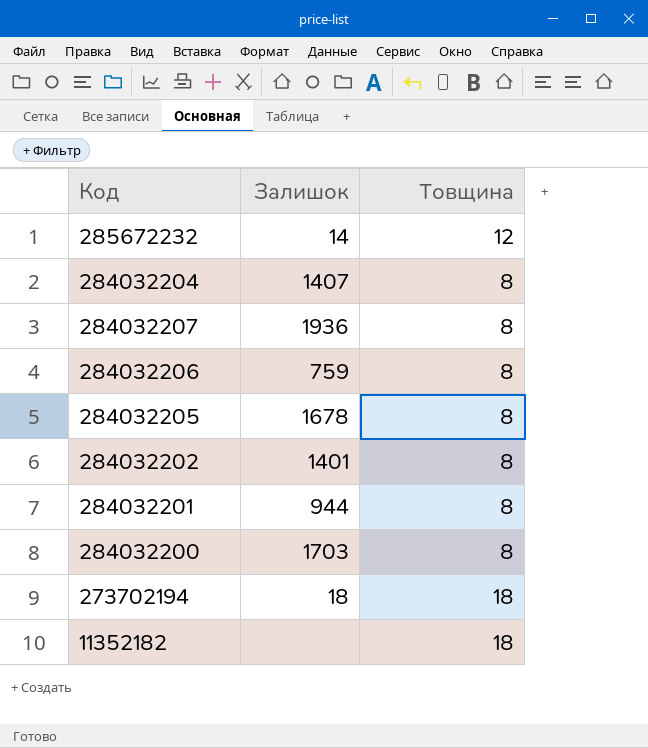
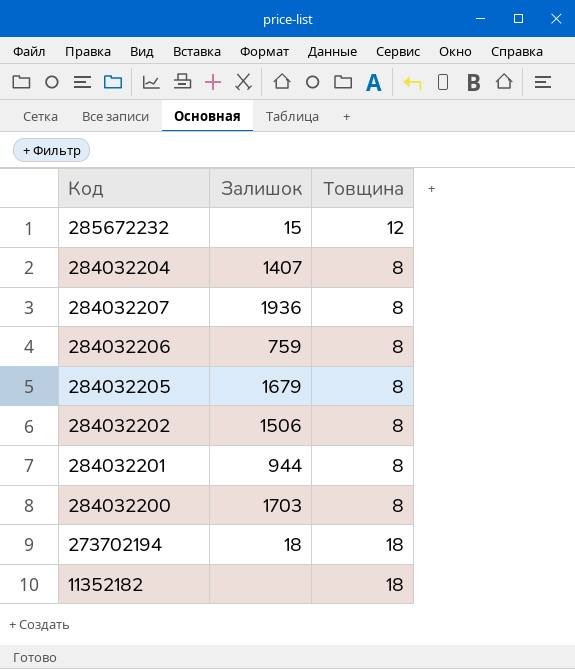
285672232 | Залишок: 14 -> 15
284032205 | Залишок: 1678 -> 1679
284032202 | Залишок: 1401 -> 1506

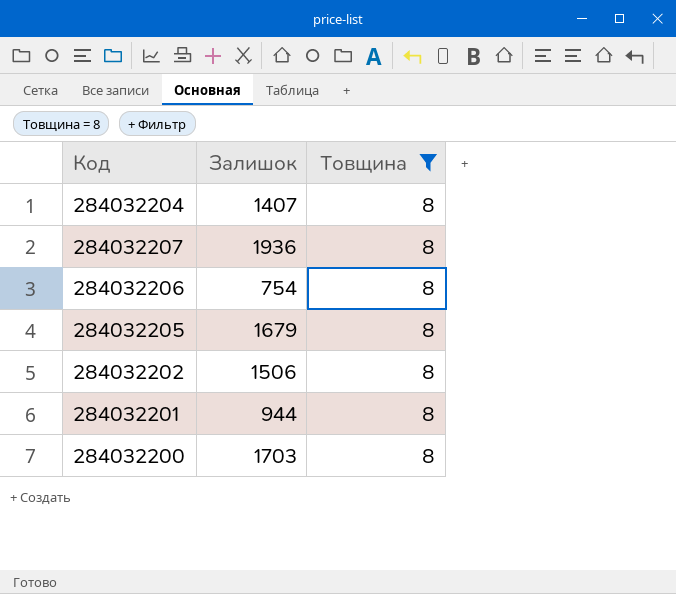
filter: none -> Товщина = 8
284032206 | Залишок: 759 -> 754

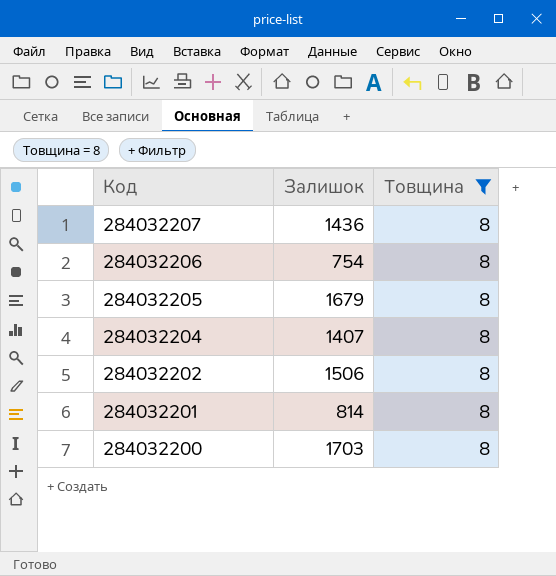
row order: none -> Код descending
284032207 | Залишок: 1936 -> 1436
284032201 | Залишок: 944 -> 814

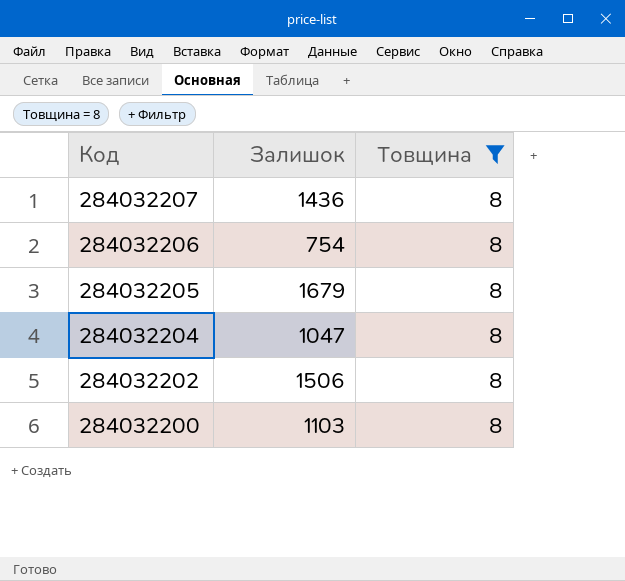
row 284032201: 814 | 8 -> none
284032204 | Залишок: 1407 -> 1047
284032200 | Залишок: 1703 -> 1103

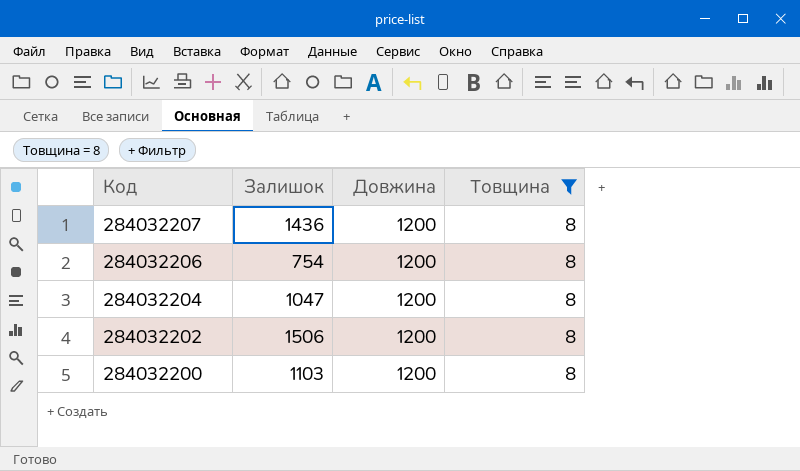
column Довжина | position: none -> 3
row 284032205: 1679 | 8 -> none

